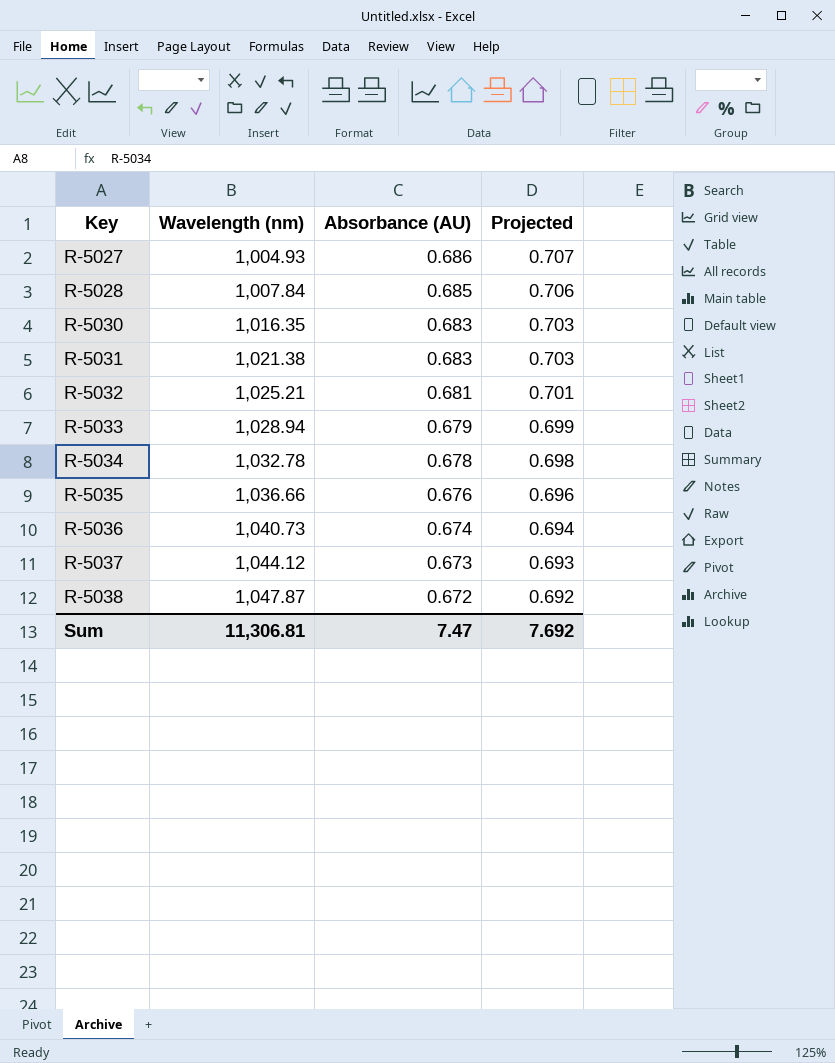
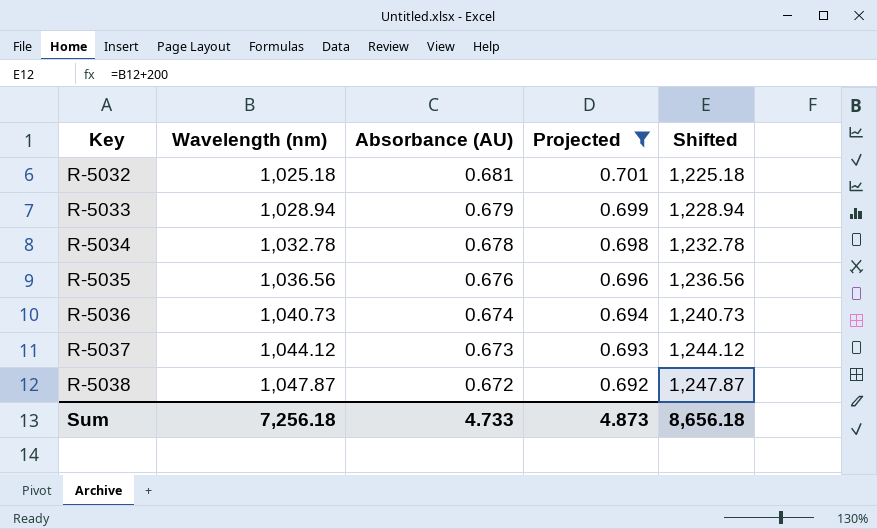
filter: none -> Projected <= 0.701
column Shifted | formula: none -> [Wavelength (nm)] + 200
R-5032 | Wavelength (nm): 1,025.21 -> 1,025.18
R-5035 | Wavelength (nm): 1,036.66 -> 1,036.56
Sum | Wavelength (nm): 11,306.81 -> 7,256.18
Sum | Absorbance (AU): 7.47 -> 4.733
Sum | Projected: 7.692 -> 4.873

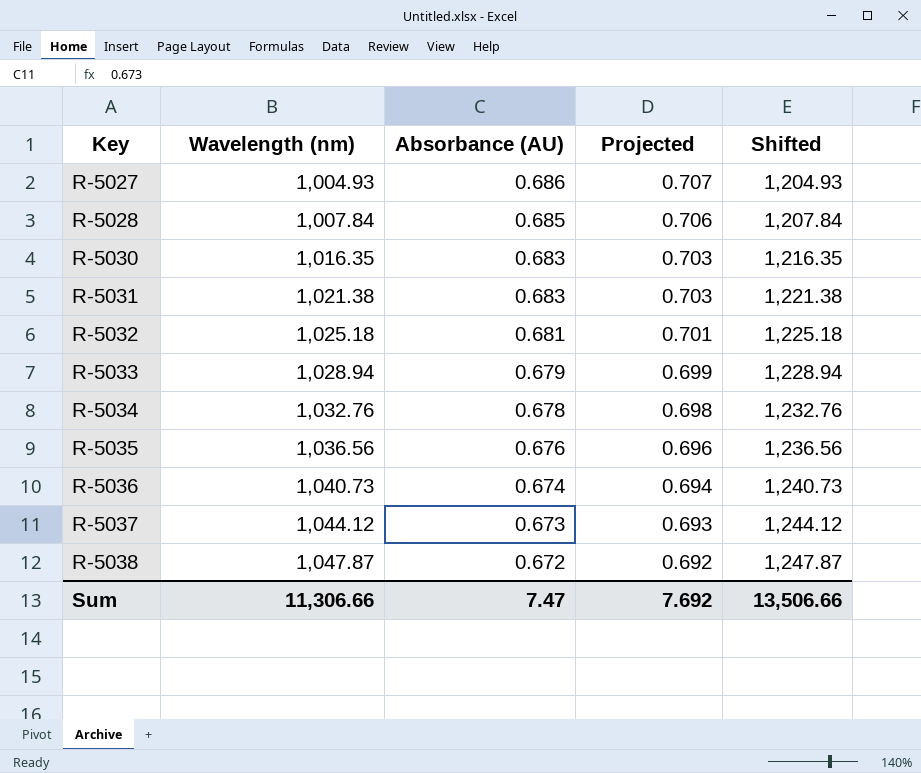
filter: Projected <= 0.701 -> none
R-5034 | Wavelength (nm): 1,032.78 -> 1,032.76
R-5034 | Shifted: 1,232.78 -> 1,232.76
Sum | Wavelength (nm): 7,256.18 -> 11,306.66
Sum | Absorbance (AU): 4.733 -> 7.47
Sum | Projected: 4.873 -> 7.692
Sum | Shifted: 8,656.18 -> 13,506.66

